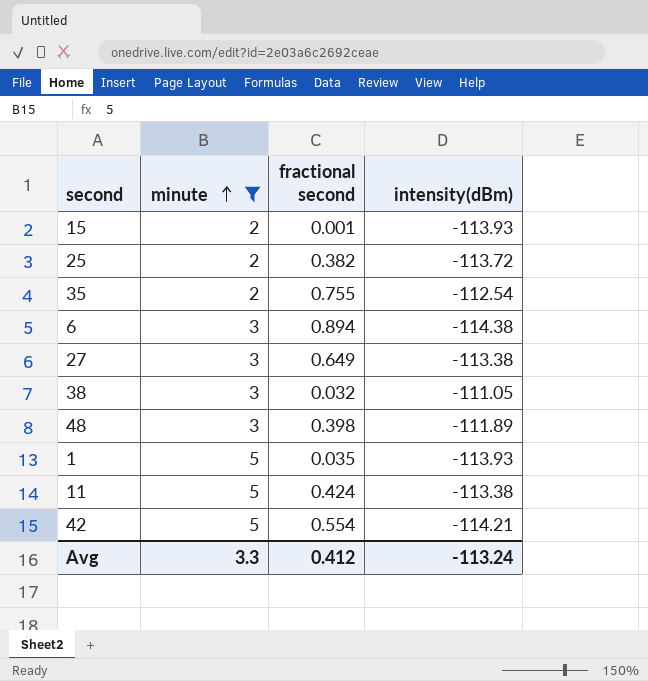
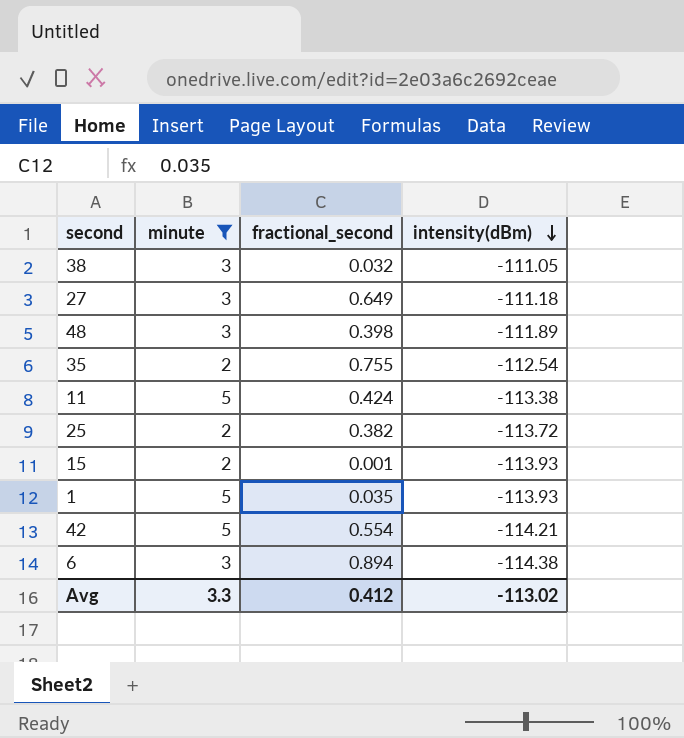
row order: minute ascending -> intensity(dBm) descending
column name: fractional second -> fractional_second
27 | intensity(dBm): -113.38 -> -111.18
Avg | intensity(dBm): -113.24 -> -113.02

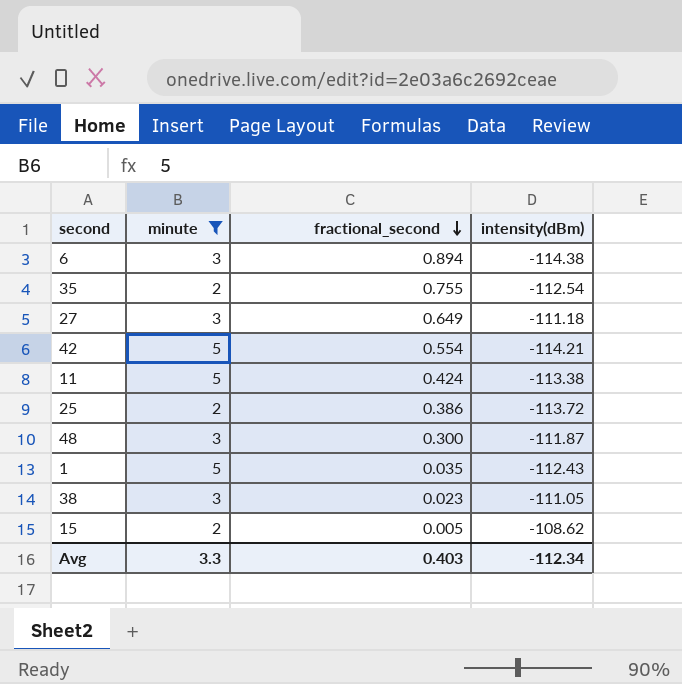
row order: intensity(dBm) descending -> fractional_second descending
25 | fractional_second: 0.382 -> 0.386
48 | fractional_second: 0.398 -> 0.300
48 | intensity(dBm): -111.89 -> -111.87
1 | intensity(dBm): -113.93 -> -112.43
38 | fractional_second: 0.032 -> 0.023
15 | fractional_second: 0.001 -> 0.005
15 | intensity(dBm): -113.93 -> -108.62
Avg | fractional_second: 0.412 -> 0.403
Avg | intensity(dBm): -113.02 -> -112.34

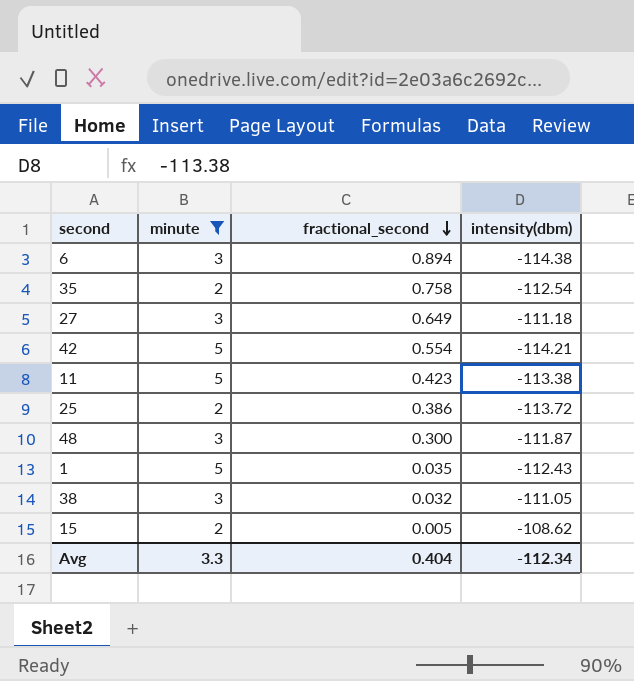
column name: intensity(dBm) -> intensity(dbm)
35 | fractional_second: 0.755 -> 0.758
11 | fractional_second: 0.424 -> 0.423
38 | fractional_second: 0.023 -> 0.032
Avg | fractional_second: 0.403 -> 0.404

